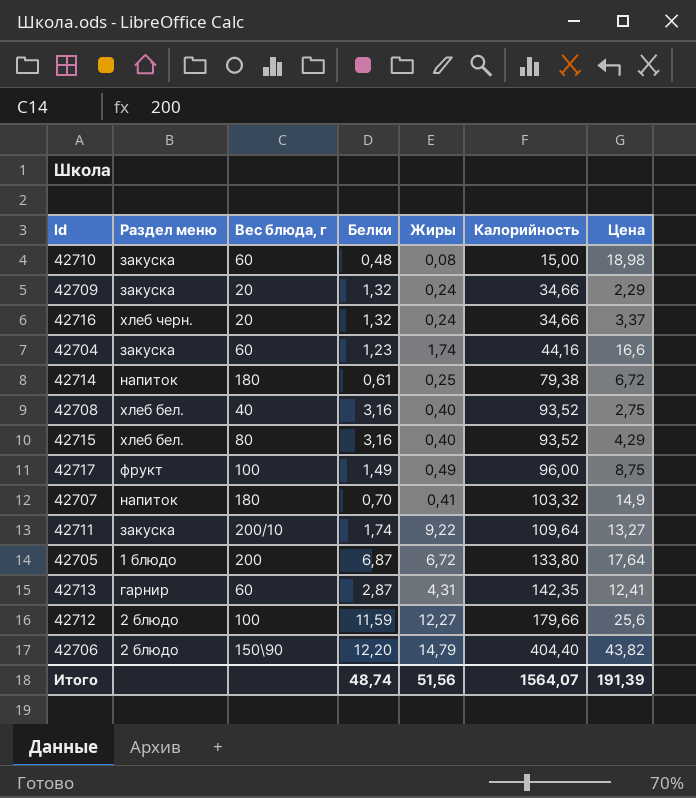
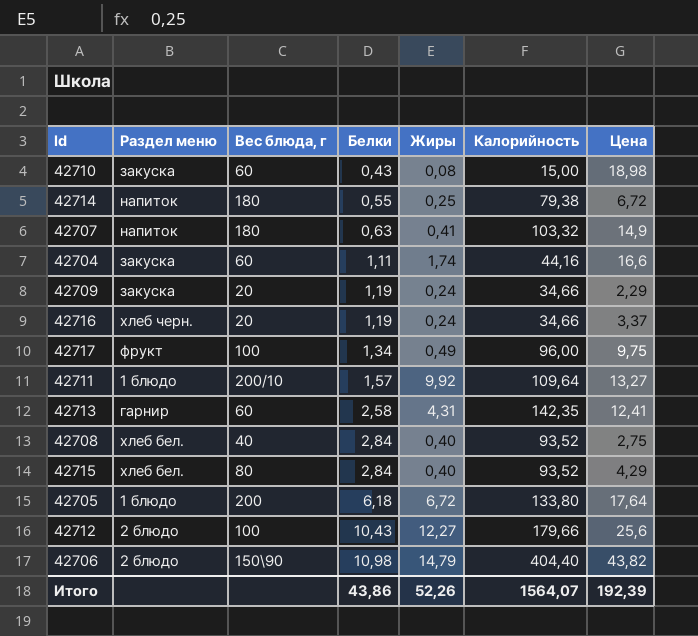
row order: Калорийность ascending -> Белки ascending
42710 | Белки: 0,48 -> 0,43
42714 | Белки: 0,61 -> 0,55
42707 | Белки: 0,70 -> 0,63
42704 | Белки: 1,23 -> 1,11
42709 | Белки: 1,32 -> 1,19
42716 | Белки: 1,32 -> 1,19
42717 | Белки: 1,49 -> 1,34
42717 | Цена: 8,75 -> 9,75
42711 | Раздел меню: закуска -> 1 блюдо
42711 | Белки: 1,74 -> 1,57
42711 | Жиры: 9,22 -> 9,92
42713 | Белки: 2,87 -> 2,58
42708 | Белки: 3,16 -> 2,84
42715 | Белки: 3,16 -> 2,84
42705 | Белки: 6,87 -> 6,18
42712 | Белки: 11,59 -> 10,43
42706 | Белки: 12,20 -> 10,98
Итого | Белки: 48,74 -> 43,86
Итого | Жиры: 51,56 -> 52,26
Итого | Цена: 191,39 -> 192,39

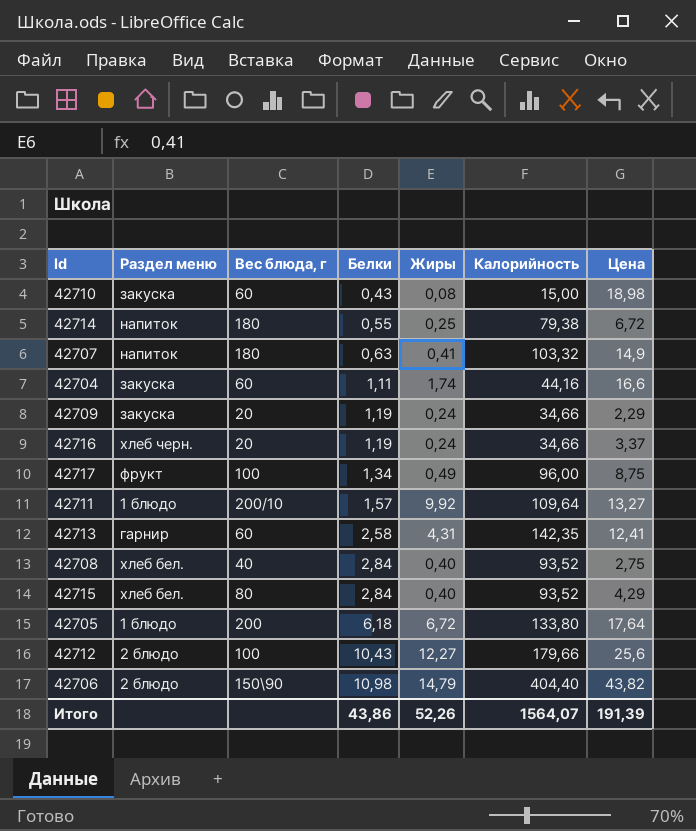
42717 | Цена: 9,75 -> 8,75
Итого | Цена: 192,39 -> 191,39

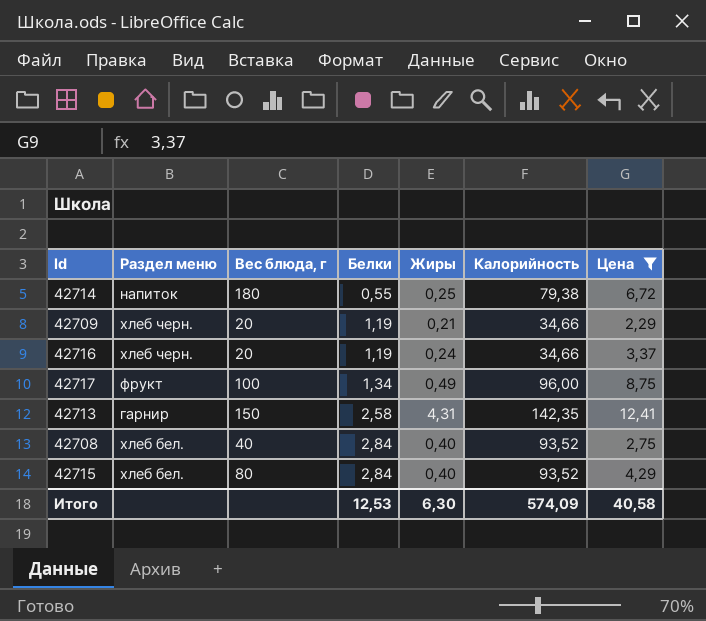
filter: none -> Цена <= 12,41
42709 | Раздел меню: закуска -> хлеб черн.
42709 | Жиры: 0,24 -> 0,21
42713 | Вес блюда, г: 60 -> 150
Итого | Белки: 43,86 -> 12,53
Итого | Жиры: 52,26 -> 6,30
Итого | Калорийность: 1564,07 -> 574,09
Итого | Цена: 191,39 -> 40,58

